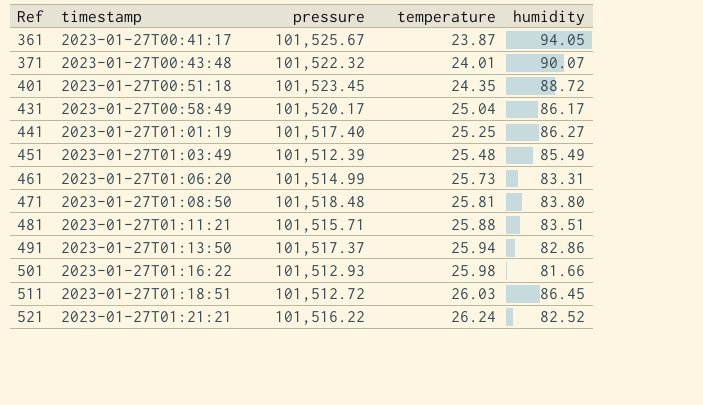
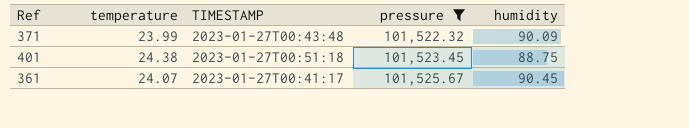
filter: none -> pressure >= 101,522.32
row order: Ref ascending -> pressure ascending
column temperature | position: 4 -> 2
column name: timestamp -> TIMESTAMP
371 | temperature: 24.01 -> 23.99
371 | humidity: 90.07 -> 90.09
401 | temperature: 24.35 -> 24.38
401 | humidity: 88.72 -> 88.75
361 | temperature: 23.87 -> 24.07
361 | humidity: 94.05 -> 90.45

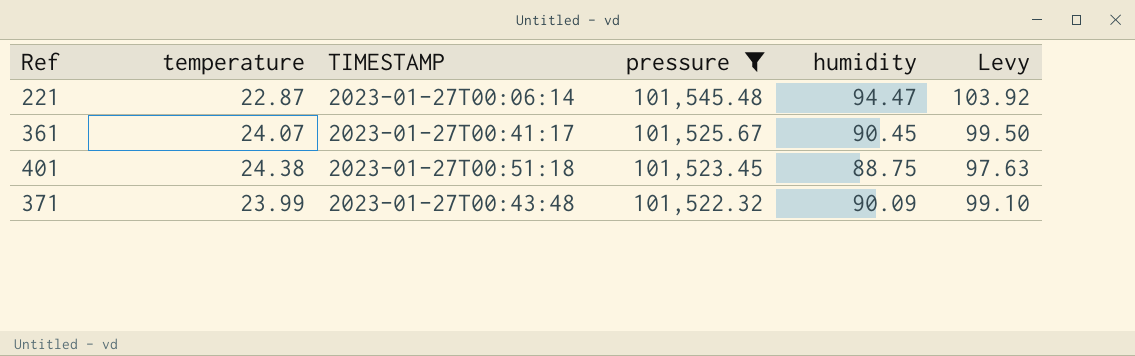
row order: pressure ascending -> pressure descending
column Levy | formula: none -> [humidity] * 1.1
row 221: none -> 22.87 | 2023-01-27T00:06:14 | 101,545.48 | 94.47 | 103.92

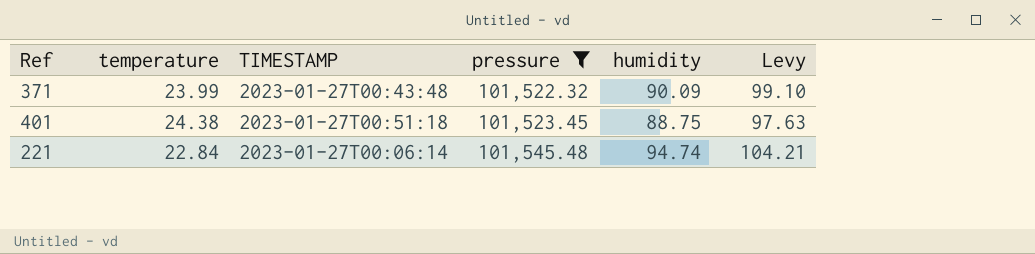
row order: pressure descending -> pressure ascending
row 361: 24.07 | 2023-01-27T00:41:17 | 101,525.67 | 90.45 | 99.50 -> none
221 | temperature: 22.87 -> 22.84
221 | humidity: 94.47 -> 94.74
221 | Levy: 103.92 -> 104.21

